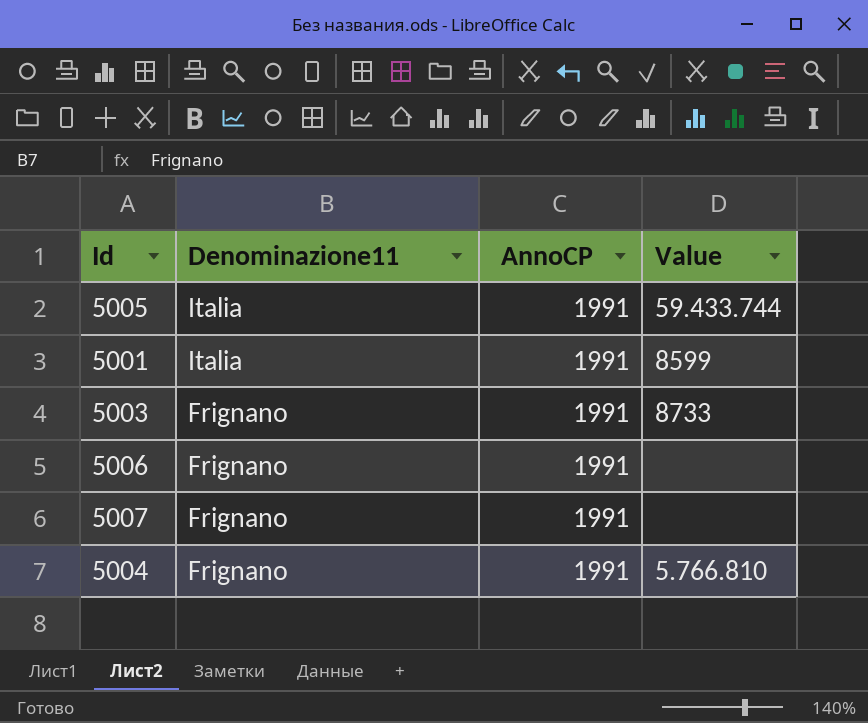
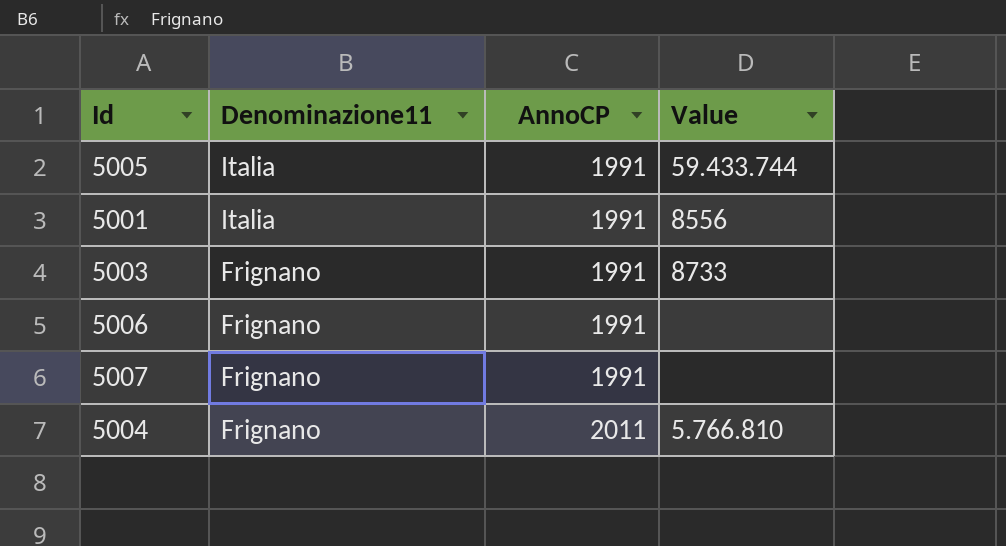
5001 | Value: 8599 -> 8556
5004 | AnnoCP: 1991 -> 2011

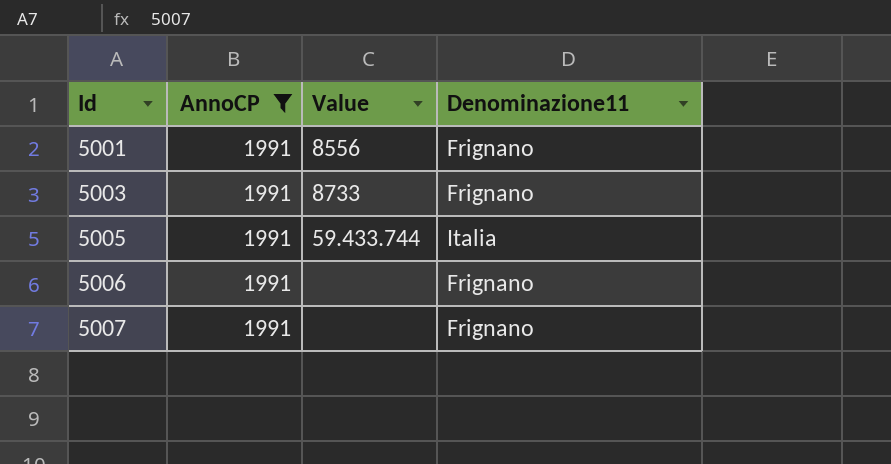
filter: none -> AnnoCP = 1991
row order: Denominazione11 descending -> Id ascending
column Denominazione11 | position: 2 -> 4
5001 | Denominazione11: Italia -> Frignano

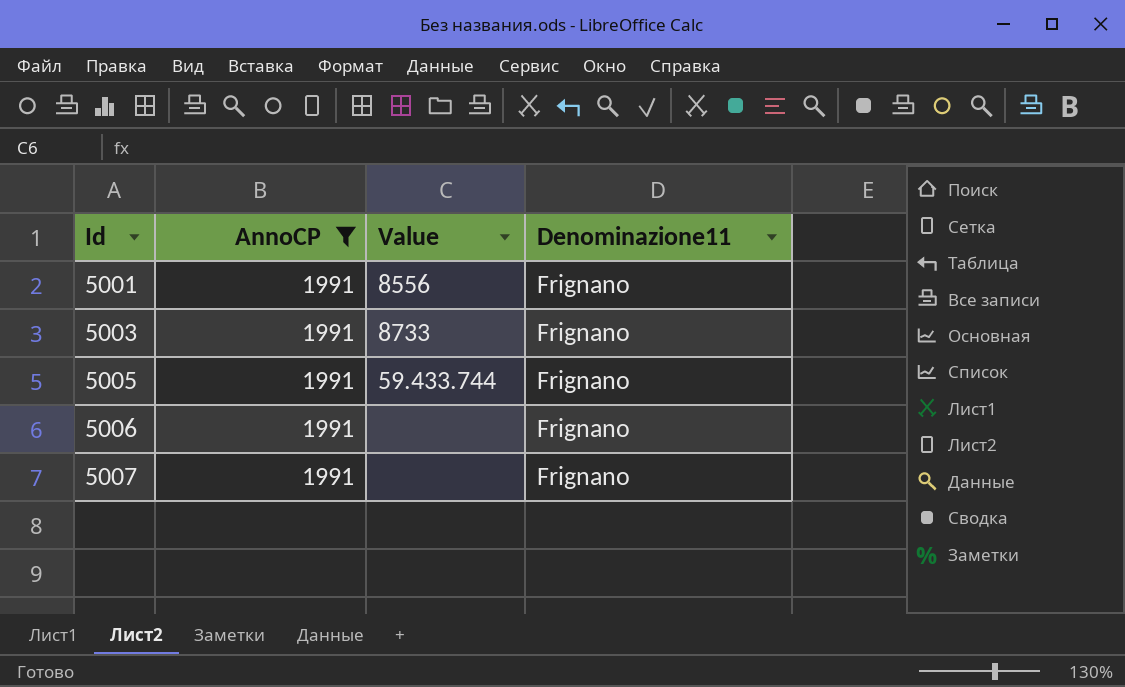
5005 | Denominazione11: Italia -> Frignano

